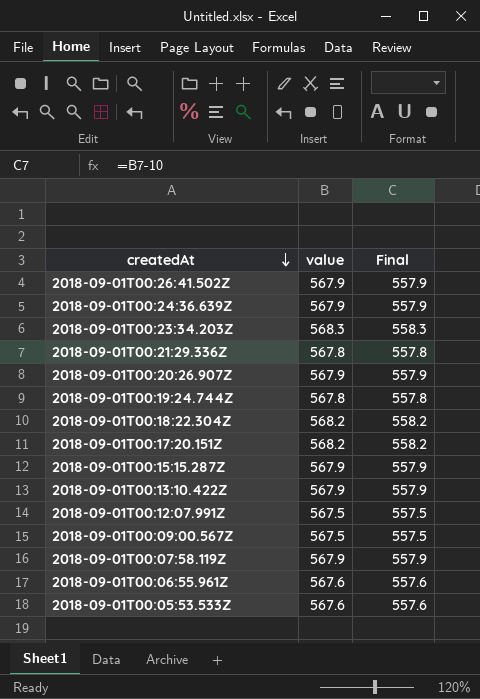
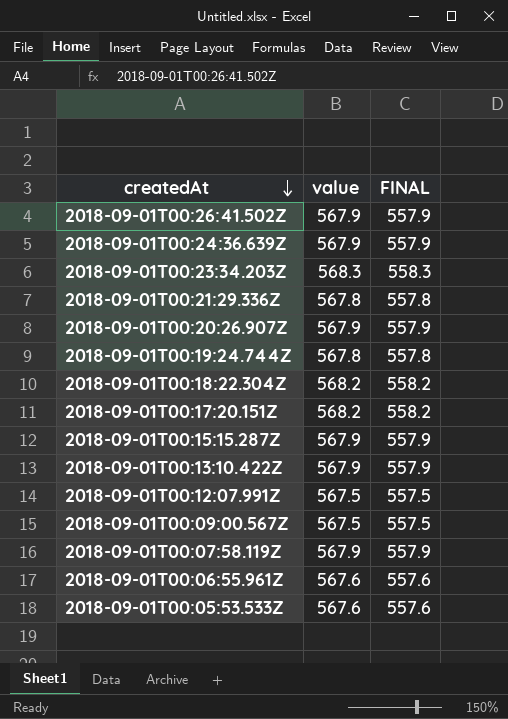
column name: Final -> FINAL

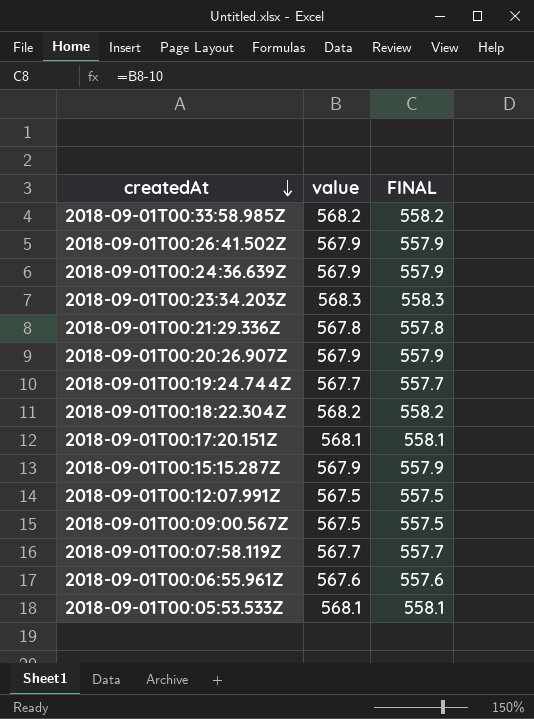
row 2018-09-01T00:13:10.422Z: 567.9 | 557.9 -> none
row 2018-09-01T00:33:58.985Z: none -> 568.2 | 558.2
2018-09-01T00:19:24.744Z | value: 567.8 -> 567.7
2018-09-01T00:19:24.744Z | FINAL: 557.8 -> 557.7
2018-09-01T00:17:20.151Z | value: 568.2 -> 568.1
2018-09-01T00:17:20.151Z | FINAL: 558.2 -> 558.1
2018-09-01T00:07:58.119Z | value: 567.9 -> 567.7
2018-09-01T00:07:58.119Z | FINAL: 557.9 -> 557.7
2018-09-01T00:05:53.533Z | value: 567.6 -> 568.1
2018-09-01T00:05:53.533Z | FINAL: 557.6 -> 558.1

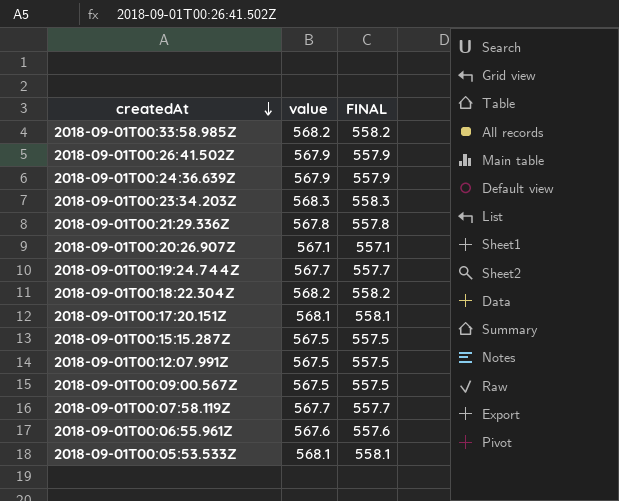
2018-09-01T00:20:26.907Z | value: 567.9 -> 567.1
2018-09-01T00:20:26.907Z | FINAL: 557.9 -> 557.1
2018-09-01T00:15:15.287Z | value: 567.9 -> 567.5
2018-09-01T00:15:15.287Z | FINAL: 557.9 -> 557.5

